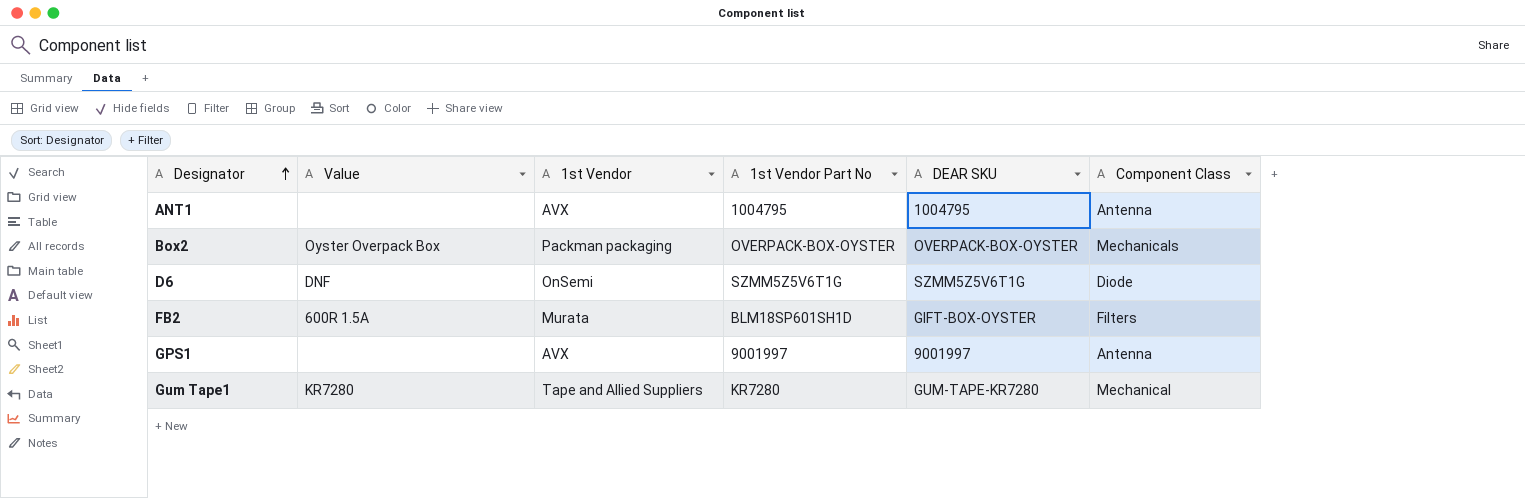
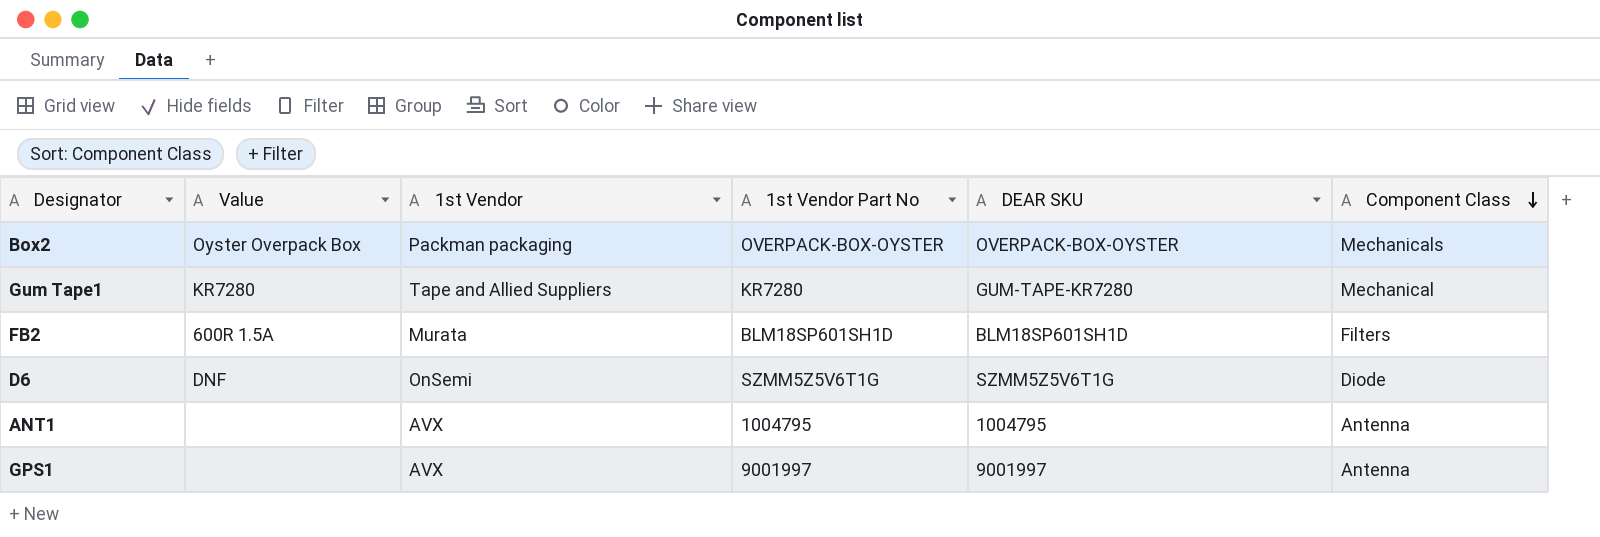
row order: Designator ascending -> Component Class descending
FB2 | DEAR SKU: GIFT-BOX-OYSTER -> BLM18SP601SH1D

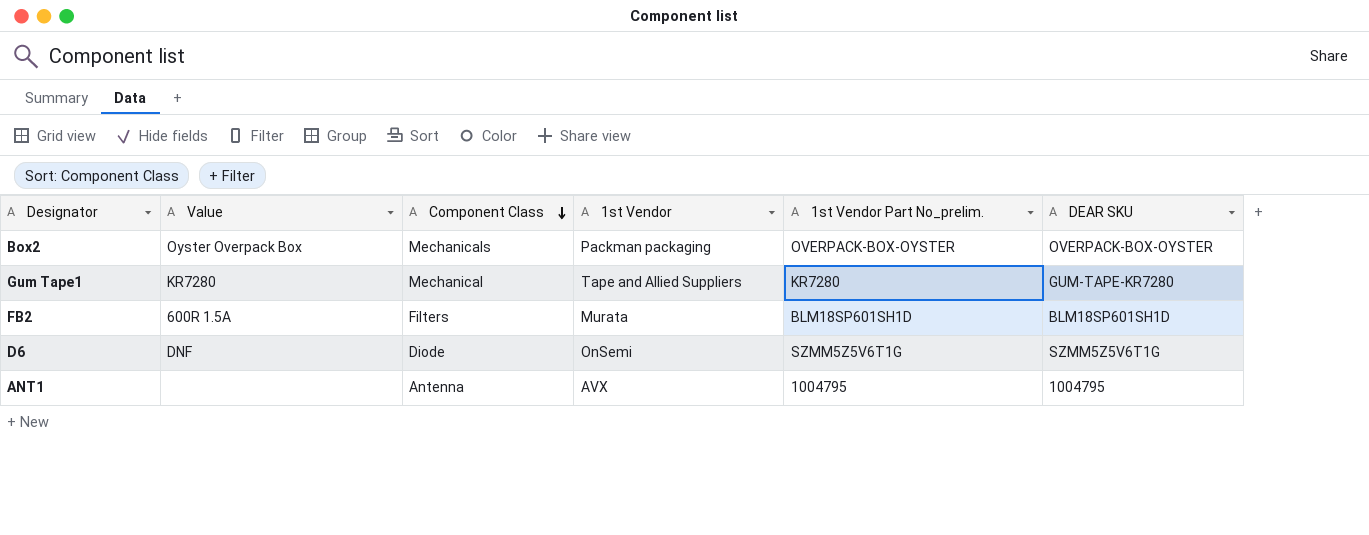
column Component Class | position: 6 -> 3
column name: 1st Vendor Part No -> 1st Vendor Part No_prelim.
row GPS1: none | AVX | 9001997 | 9001997 | Antenna -> none

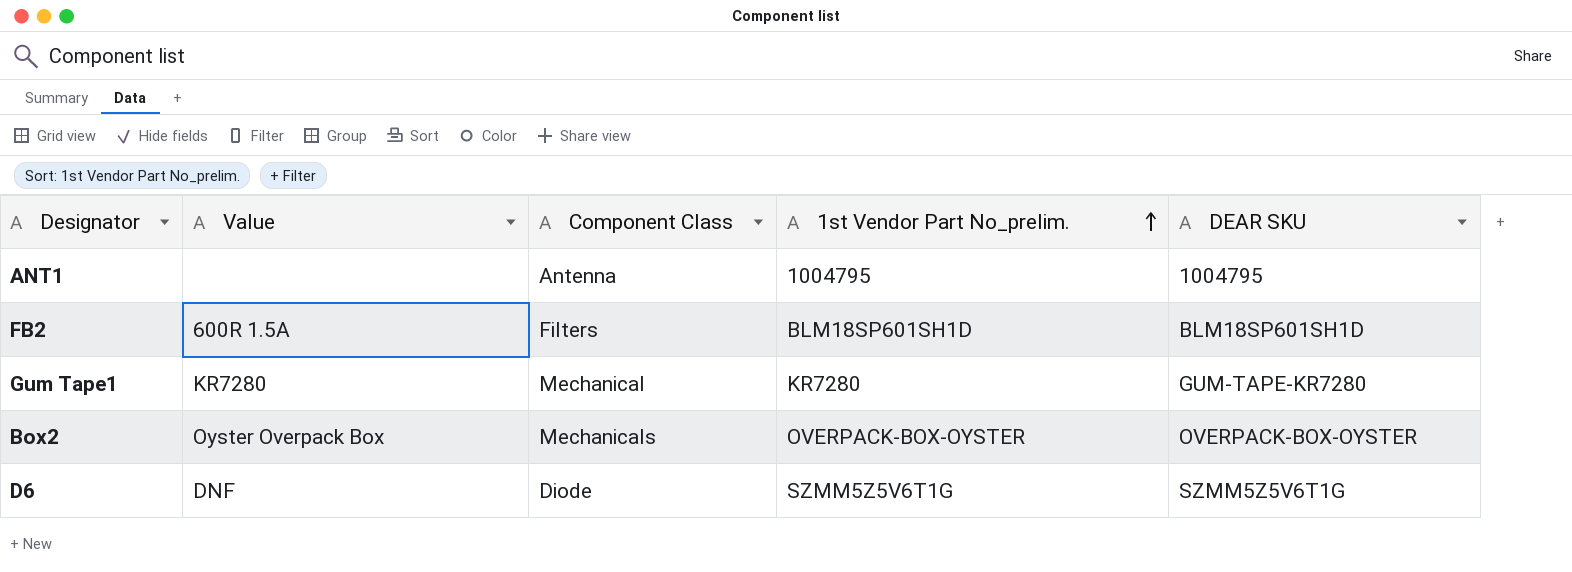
row order: Component Class descending -> 1st Vendor Part No_prelim. ascending
column 1st Vendor | position: 4 -> none

